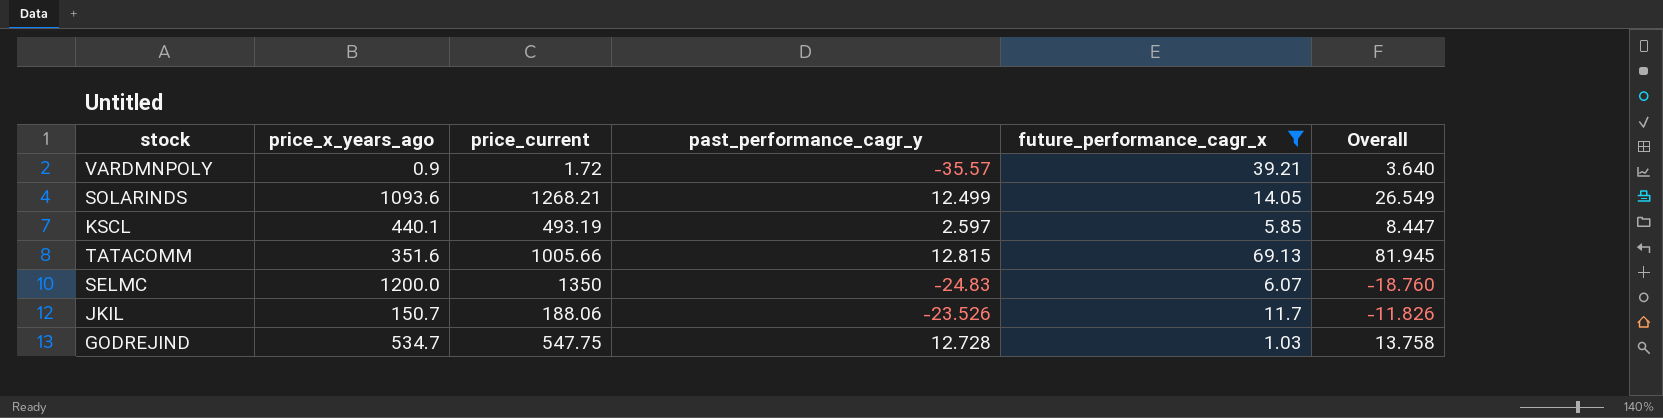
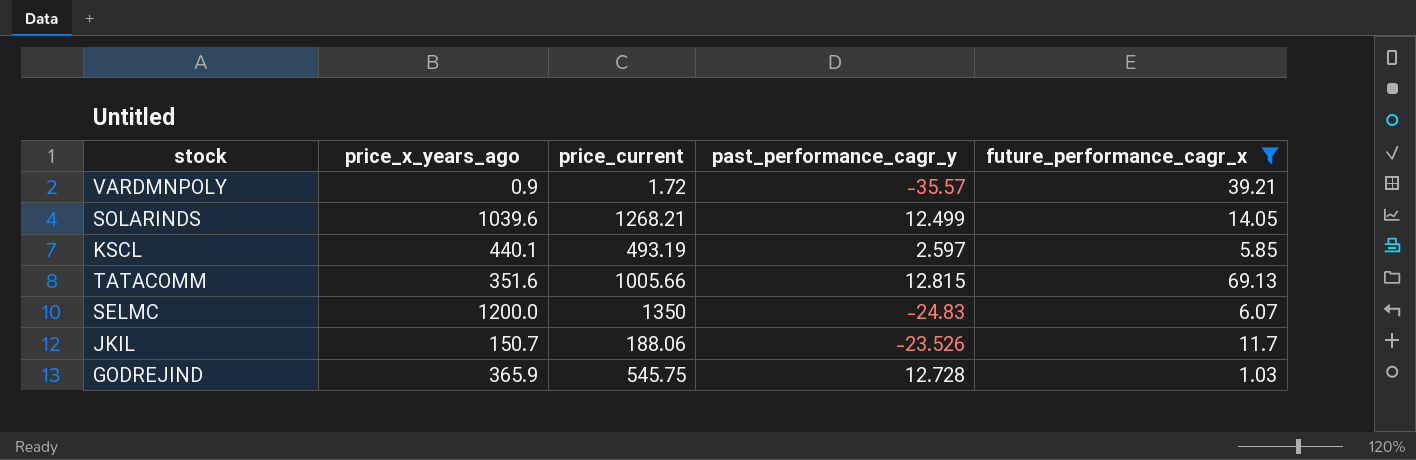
column Overall | formula: [past_performance_cagr_y] + [future_performance_cagr_x] -> none
SOLARINDS | price_x_years_ago: 1093.6 -> 1039.6
GODREJIND | price_x_years_ago: 534.7 -> 365.9
GODREJIND | price_current: 547.75 -> 545.75

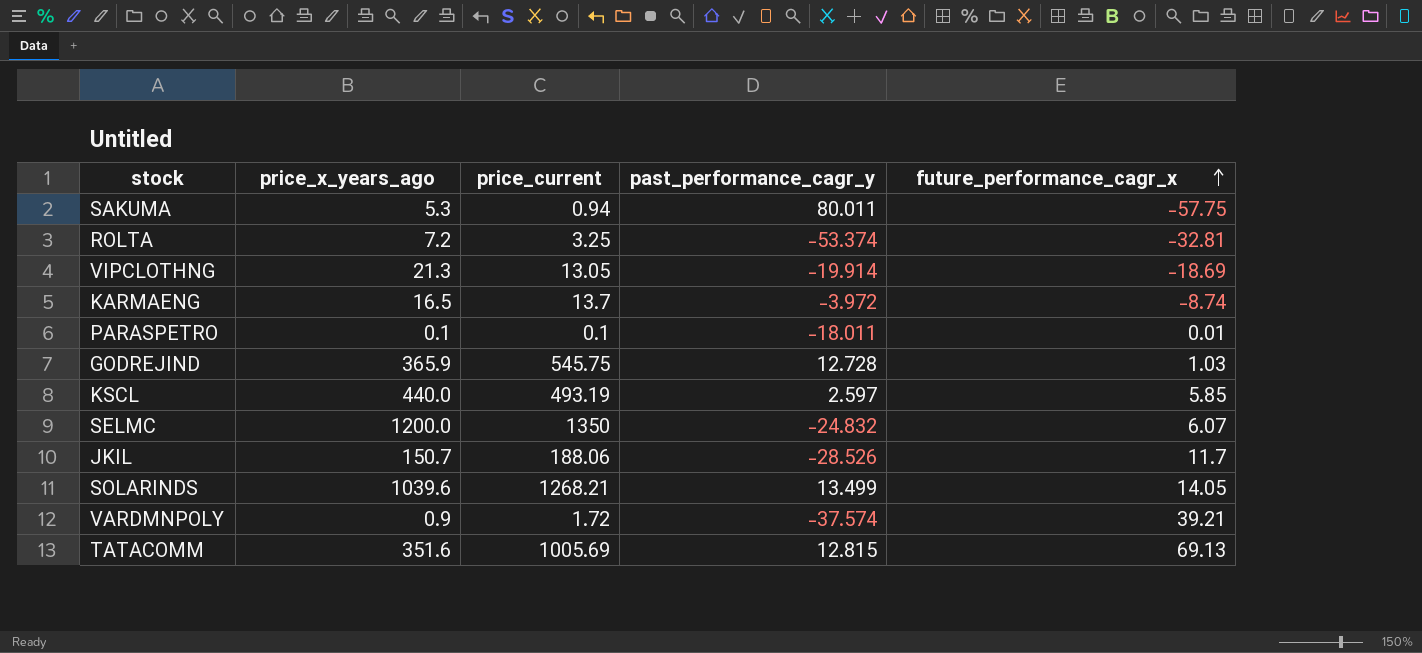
filter: future_performance_cagr_x >= 1.03 -> none
row order: none -> future_performance_cagr_x ascending
KSCL | price_x_years_ago: 440.1 -> 440.0
SELMC | past_performance_cagr_y: -24.83 -> -24.832
JKIL | past_performance_cagr_y: -23.526 -> -28.526
SOLARINDS | past_performance_cagr_y: 12.499 -> 13.499
VARDMNPOLY | past_performance_cagr_y: -35.57 -> -37.574
TATACOMM | price_current: 1005.66 -> 1005.69

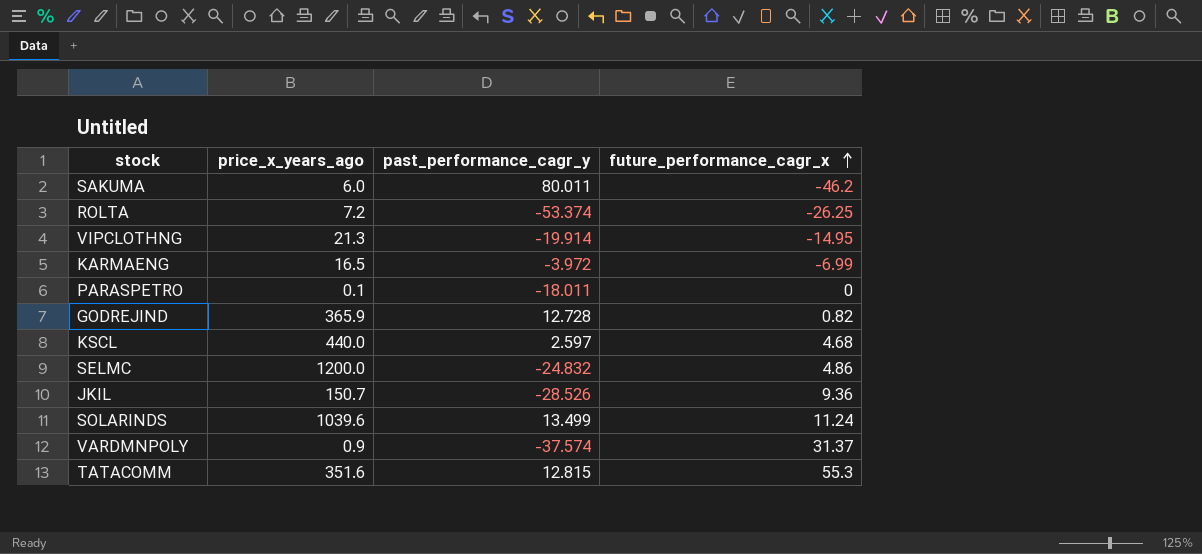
column price_current | position: 3 -> none
SAKUMA | price_x_years_ago: 5.3 -> 6.0
SAKUMA | future_performance_cagr_x: -57.75 -> -46.2
ROLTA | future_performance_cagr_x: -32.81 -> -26.25
VIPCLOTHNG | future_performance_cagr_x: -18.69 -> -14.95
KARMAENG | future_performance_cagr_x: -8.74 -> -6.99
PARASPETRO | future_performance_cagr_x: 0.01 -> 0
GODREJIND | future_performance_cagr_x: 1.03 -> 0.82
KSCL | future_performance_cagr_x: 5.85 -> 4.68
SELMC | future_performance_cagr_x: 6.07 -> 4.86
JKIL | future_performance_cagr_x: 11.7 -> 9.36
SOLARINDS | future_performance_cagr_x: 14.05 -> 11.24
VARDMNPOLY | future_performance_cagr_x: 39.21 -> 31.37
TATACOMM | future_performance_cagr_x: 69.13 -> 55.3

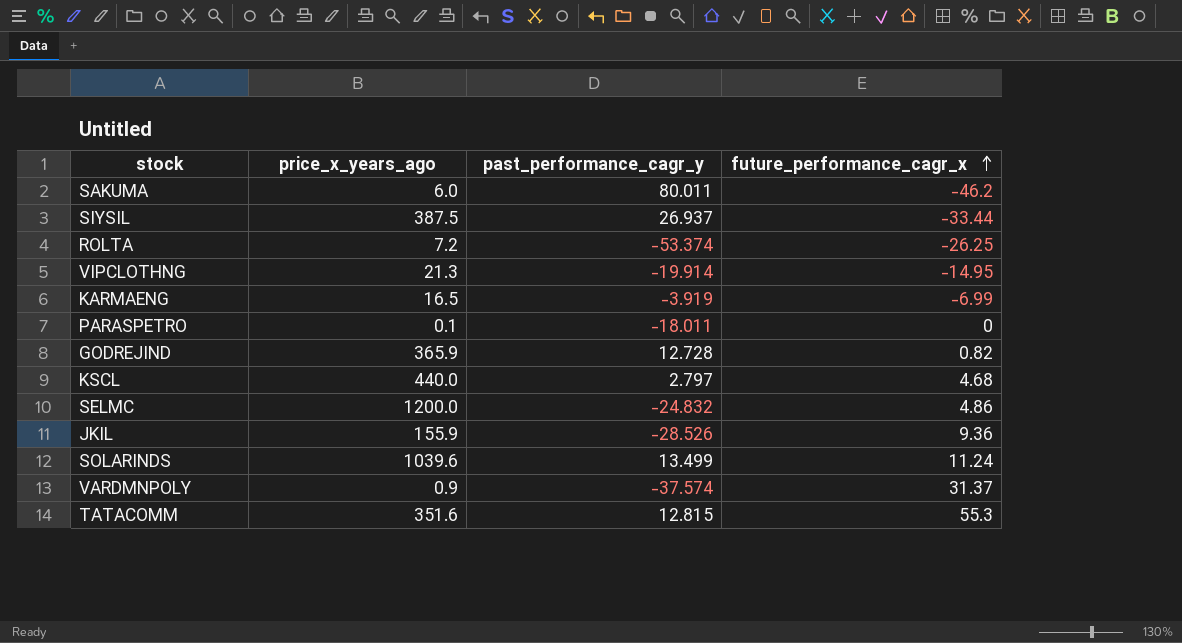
row SIYSIL: none -> 387.5 | 26.937 | -33.44
KARMAENG | past_performance_cagr_y: -3.972 -> -3.919
KSCL | past_performance_cagr_y: 2.597 -> 2.797
JKIL | price_x_years_ago: 150.7 -> 155.9

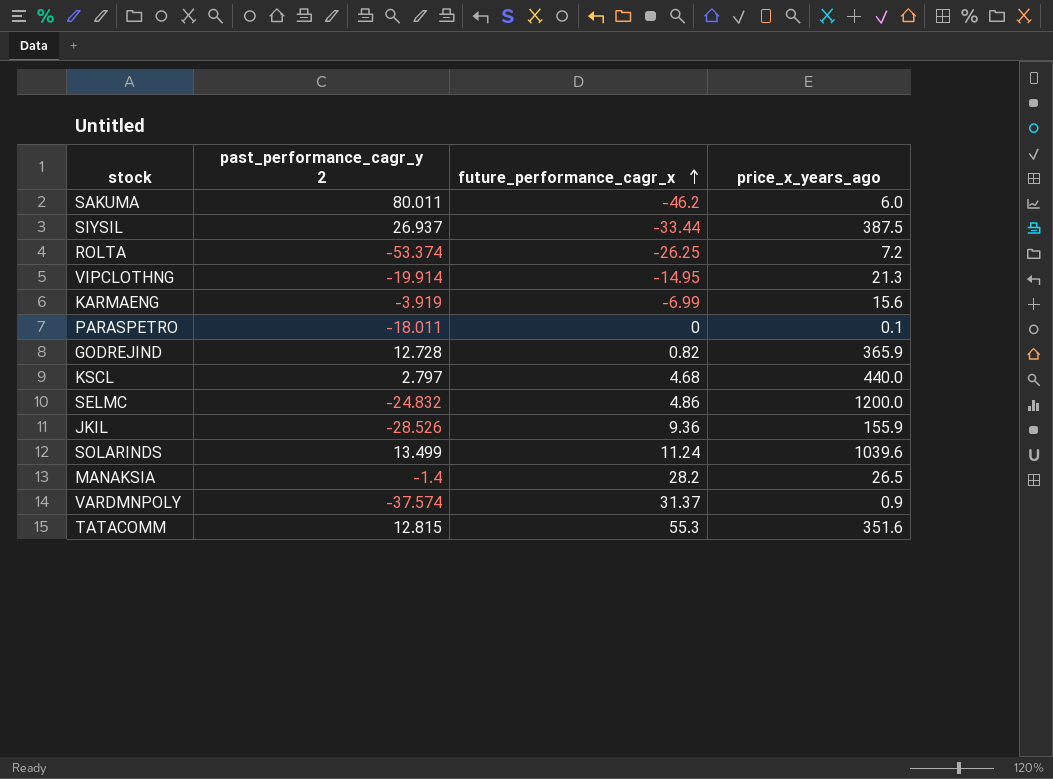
column name: past_performance_cagr_y -> past_performance_cagr_y 2
column price_x_years_ago | position: 2 -> 4
KARMAENG | price_x_years_ago: 16.5 -> 15.6
row MANAKSIA: none -> -1.4 | 28.2 | 26.5

